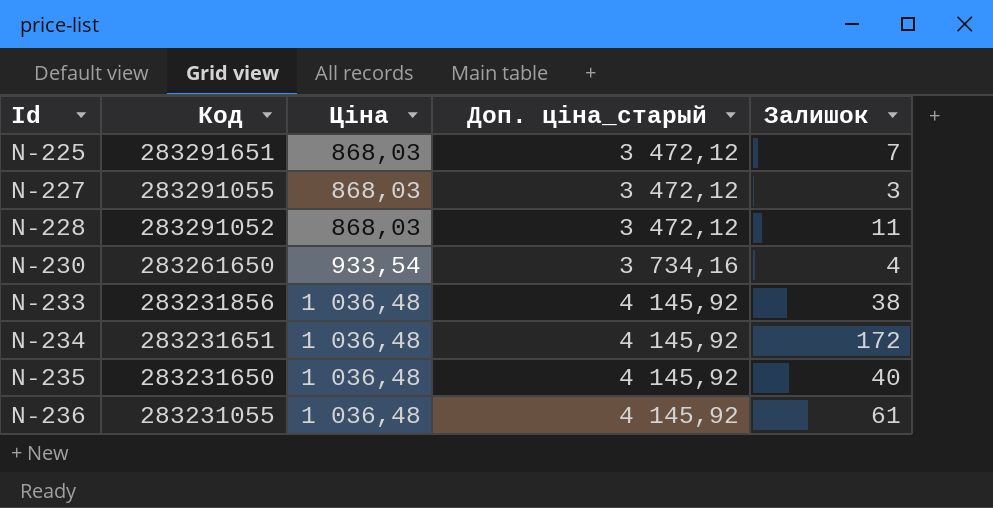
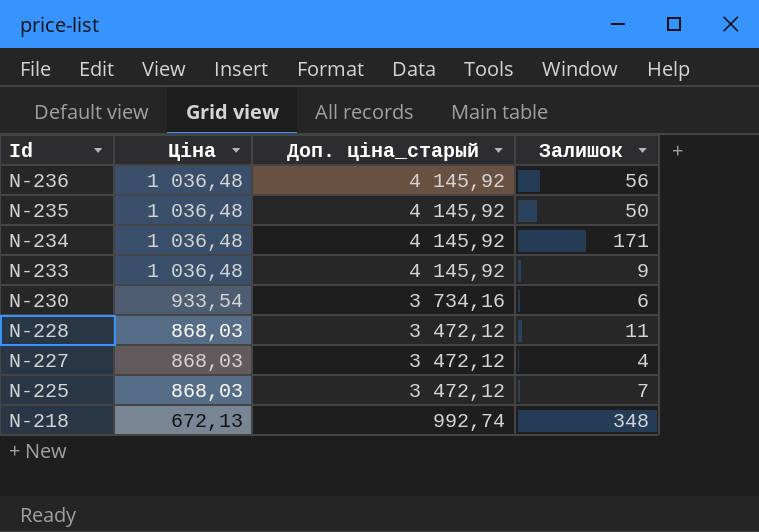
row order: Id ascending -> Id descending
column Код | position: 2 -> none
N-236 | Залишок: 61 -> 56
N-235 | Залишок: 40 -> 50
N-234 | Залишок: 172 -> 171
N-233 | Залишок: 38 -> 9
N-230 | Залишок: 4 -> 6
N-227 | Залишок: 3 -> 4
row N-218: none -> 672,13 | 992,74 | 348

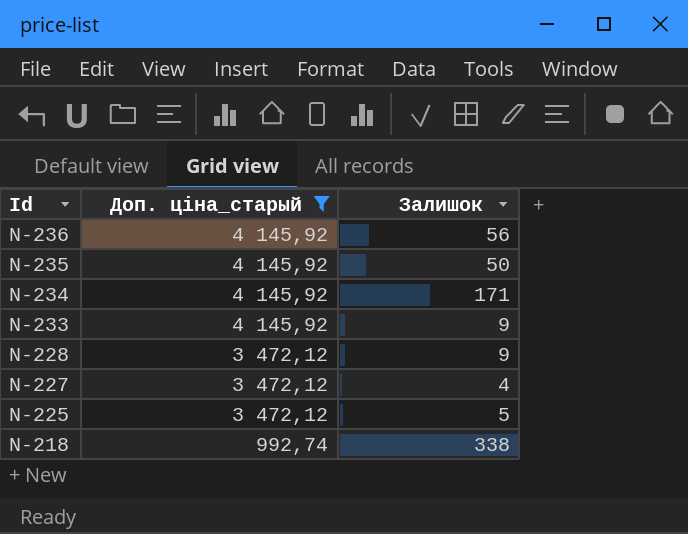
filter: none -> Доп. ціна_старый != 3 734,16
column Ціна | position: 2 -> none
N-228 | Залишок: 11 -> 9
N-225 | Залишок: 7 -> 5
N-218 | Залишок: 348 -> 338

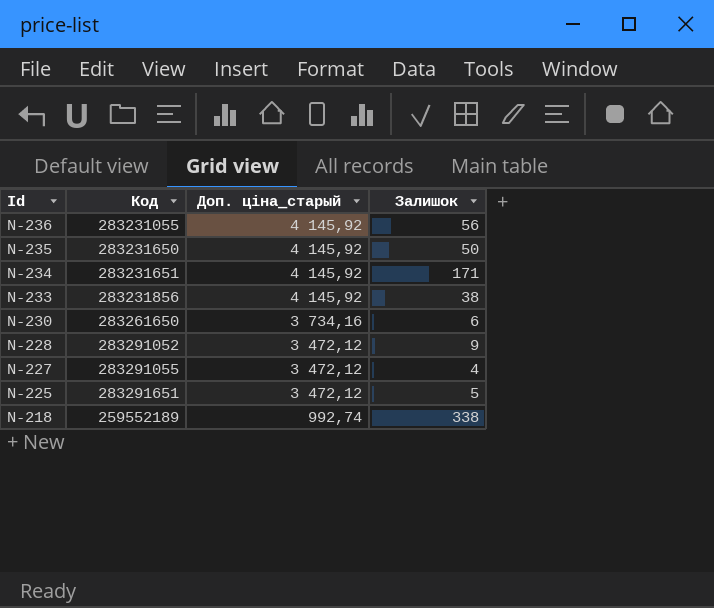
filter: Доп. ціна_старый != 3 734,16 -> none
column Код | position: none -> 2
N-233 | Залишок: 9 -> 38

